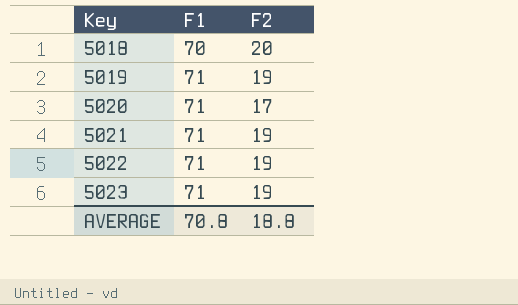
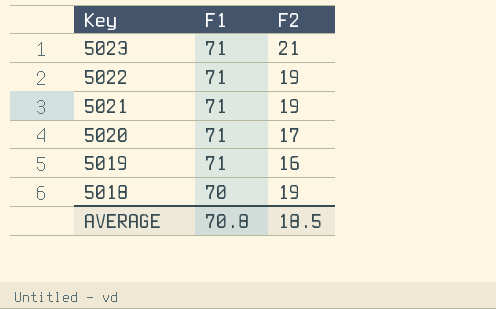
row order: Key ascending -> Key descending
5023 | F2: 19 -> 21
5019 | F2: 19 -> 16
5018 | F2: 20 -> 19
AVERAGE | F2: 18.8 -> 18.5

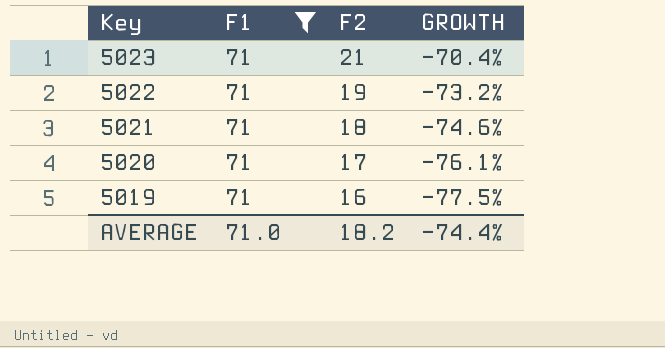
filter: none -> F1 = 71
column GROWTH | formula: none -> ([F2] - [F1]) / [F1]
5021 | F2: 19 -> 18
AVERAGE | F1: 70.8 -> 71.0
AVERAGE | F2: 18.5 -> 18.2

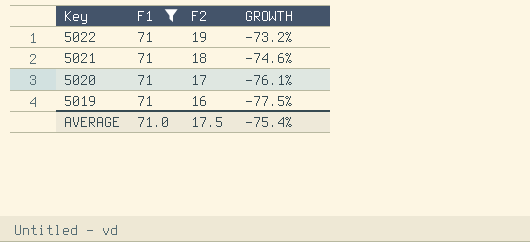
row 5023: 71 | 21 | -70.4% -> none
AVERAGE | F2: 18.2 -> 17.5
AVERAGE | GROWTH: -74.4% -> -75.4%

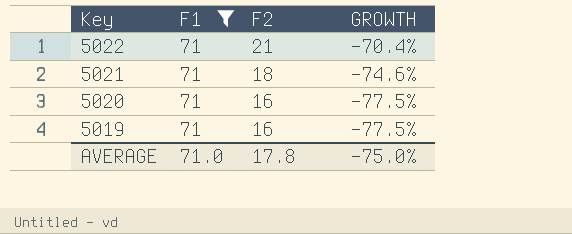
5022 | F2: 19 -> 21
5022 | GROWTH: -73.2% -> -70.4%
5020 | F2: 17 -> 16
5020 | GROWTH: -76.1% -> -77.5%
AVERAGE | F2: 17.5 -> 17.8
AVERAGE | GROWTH: -75.4% -> -75.0%

